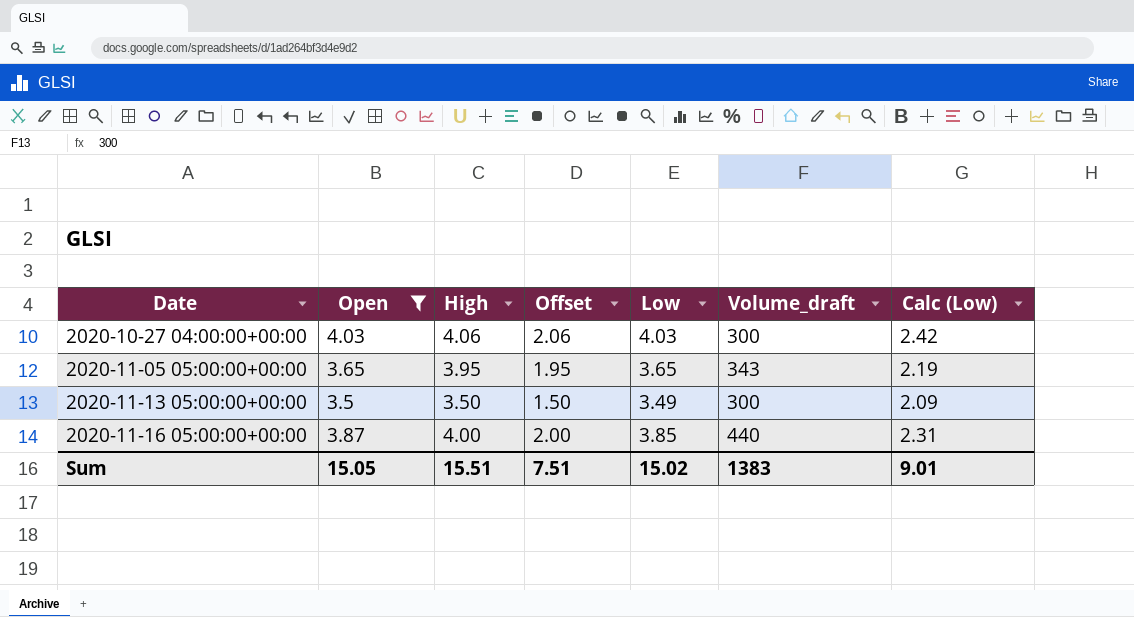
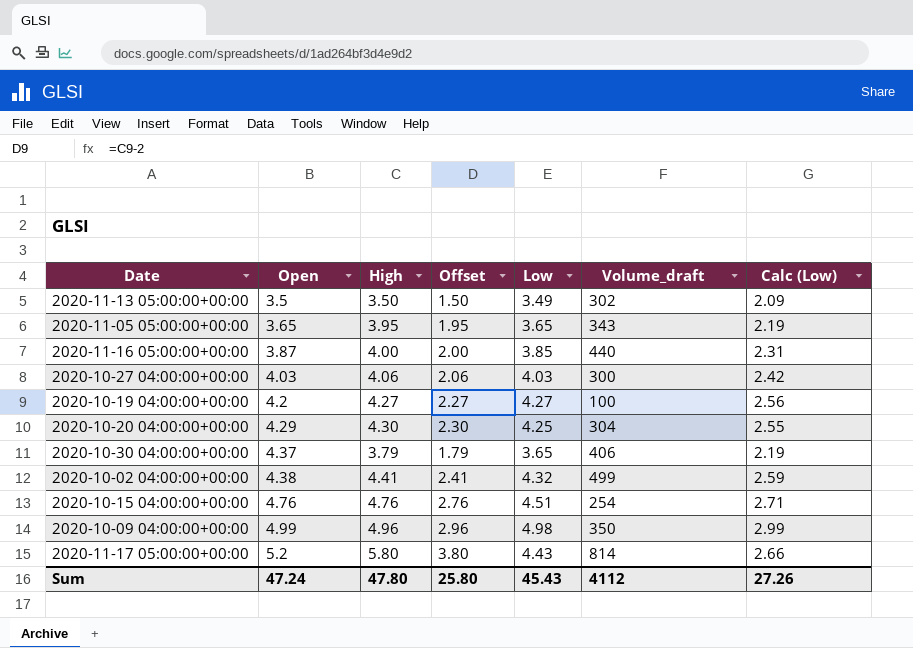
filter: Open <= 4.03 -> none
row order: Date ascending -> Open ascending
2020-11-13 05:00:00+00:00 | Volume_draft: 300 -> 302
Sum | Open: 15.05 -> 47.24
Sum | High: 15.51 -> 47.80
Sum | Offset: 7.51 -> 25.80
Sum | Low: 15.02 -> 45.43
Sum | Volume_draft: 1383 -> 4112
Sum | Calc (Low): 9.01 -> 27.26

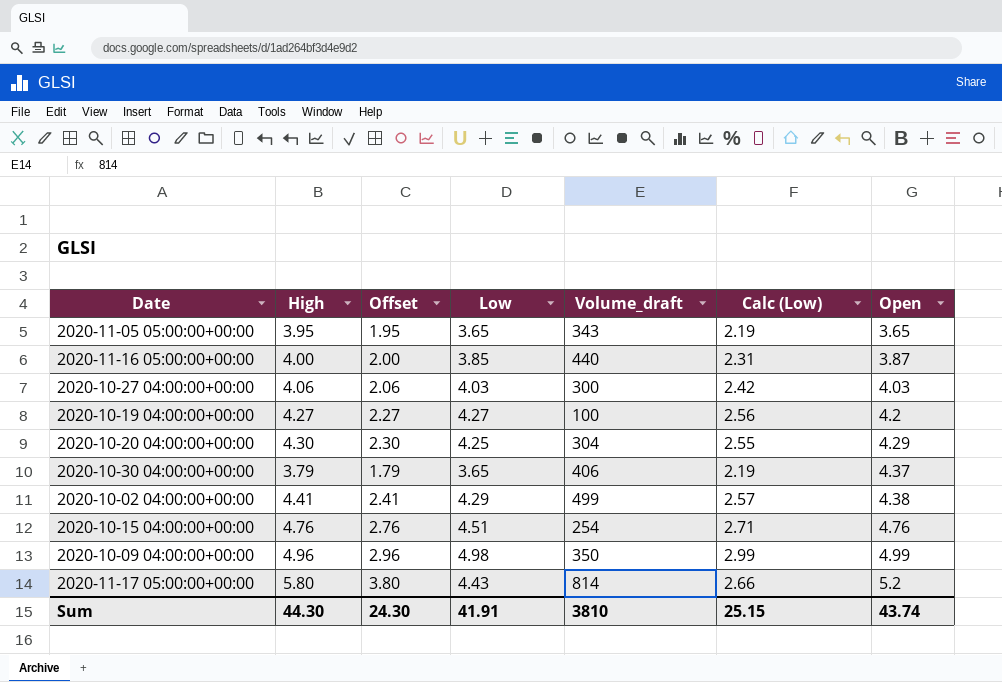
column Open | position: 2 -> 7
row 2020-11-13 05:00:00+00:00: 3.5 | 3.50 | 1.50 | 3.49 | 302 | 2.09 -> none
2020-10-02 04:00:00+00:00 | Low: 4.32 -> 4.29
2020-10-02 04:00:00+00:00 | Calc (Low): 2.59 -> 2.57
Sum | High: 47.80 -> 44.30
Sum | Offset: 25.80 -> 24.30
Sum | Low: 45.43 -> 41.91
Sum | Volume_draft: 4112 -> 3810
Sum | Calc (Low): 27.26 -> 25.15
Sum | Open: 47.24 -> 43.74

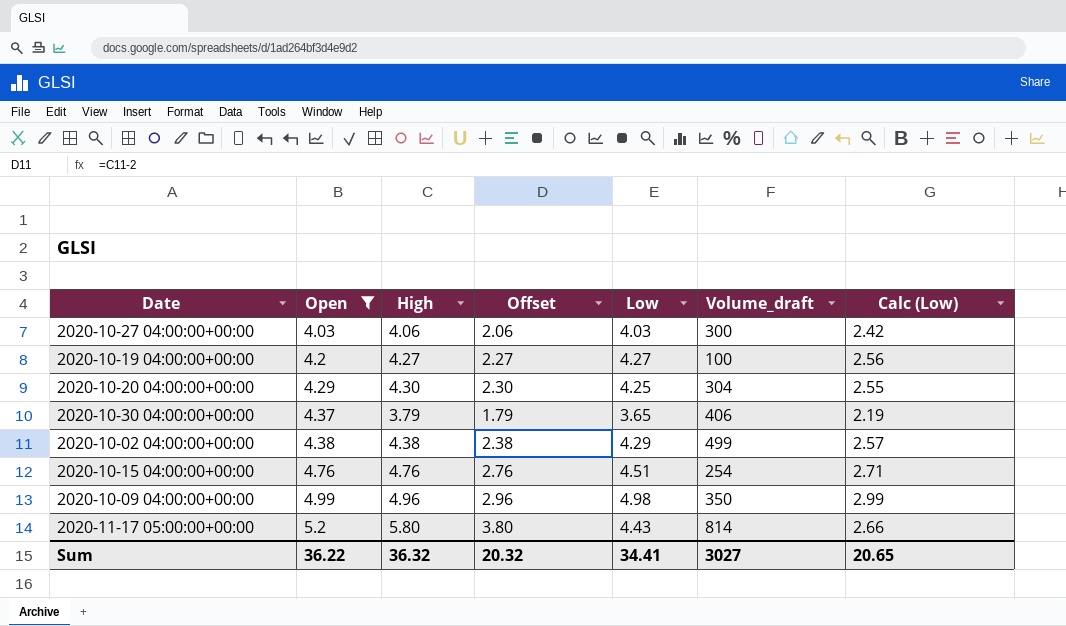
filter: none -> Open >= 4.03
column Open | position: 7 -> 2
2020-10-02 04:00:00+00:00 | High: 4.41 -> 4.38
2020-10-02 04:00:00+00:00 | Offset: 2.41 -> 2.38
Sum | Open: 43.74 -> 36.22
Sum | High: 44.30 -> 36.32
Sum | Offset: 24.30 -> 20.32
Sum | Low: 41.91 -> 34.41
Sum | Volume_draft: 3810 -> 3027
Sum | Calc (Low): 25.15 -> 20.65

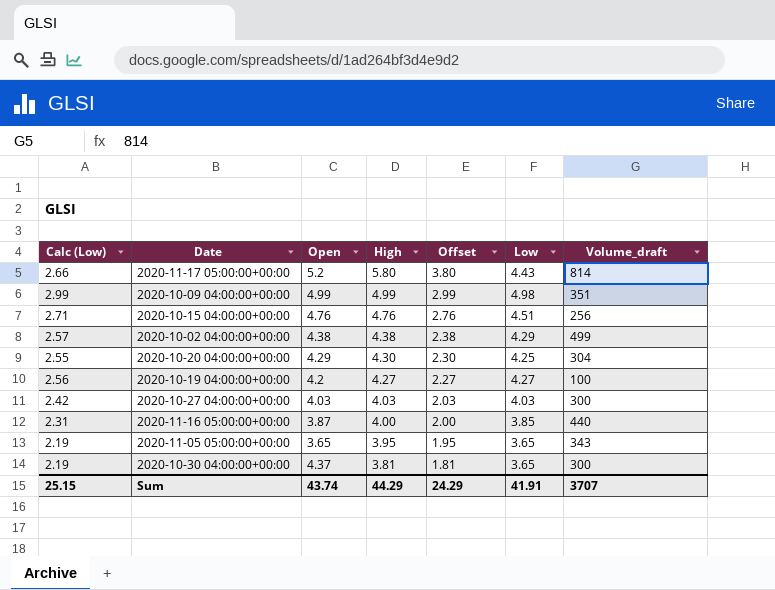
filter: Open >= 4.03 -> none
row order: Open ascending -> High descending
column Calc (Low) | position: 7 -> 1
2020-10-09 04:00:00+00:00 | High: 4.96 -> 4.99
2020-10-09 04:00:00+00:00 | Offset: 2.96 -> 2.99
2020-10-09 04:00:00+00:00 | Volume_draft: 350 -> 351
2020-10-15 04:00:00+00:00 | Volume_draft: 254 -> 256
2020-10-27 04:00:00+00:00 | High: 4.06 -> 4.03
2020-10-27 04:00:00+00:00 | Offset: 2.06 -> 2.03
2020-10-30 04:00:00+00:00 | High: 3.79 -> 3.81
2020-10-30 04:00:00+00:00 | Offset: 1.79 -> 1.81
2020-10-30 04:00:00+00:00 | Volume_draft: 406 -> 300
Sum | Calc (Low): 20.65 -> 25.15
Sum | Open: 36.22 -> 43.74
Sum | High: 36.32 -> 44.29
Sum | Offset: 20.32 -> 24.29
Sum | Low: 34.41 -> 41.91
Sum | Volume_draft: 3027 -> 3707

